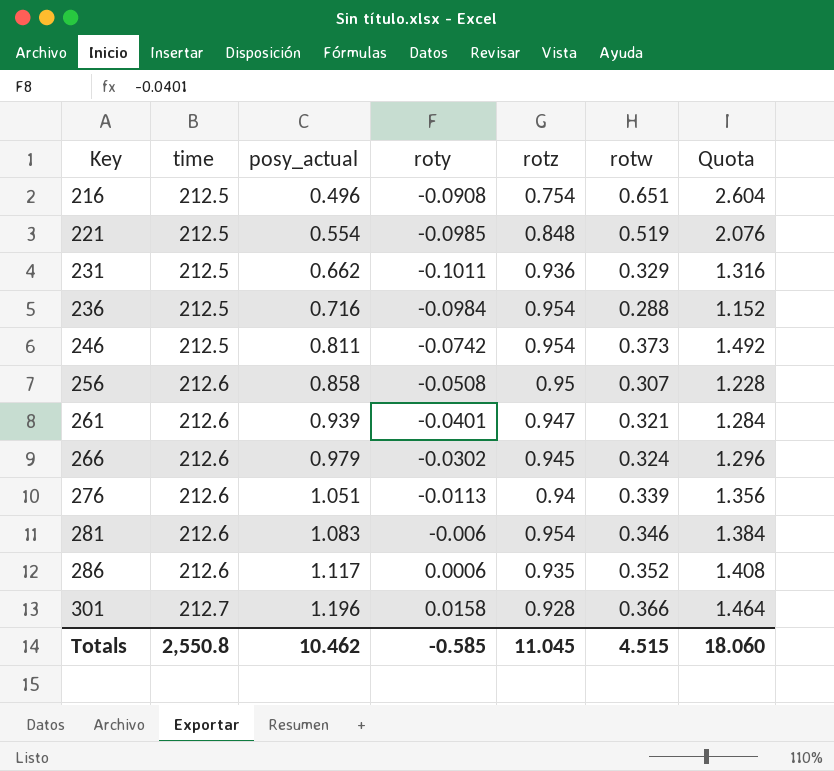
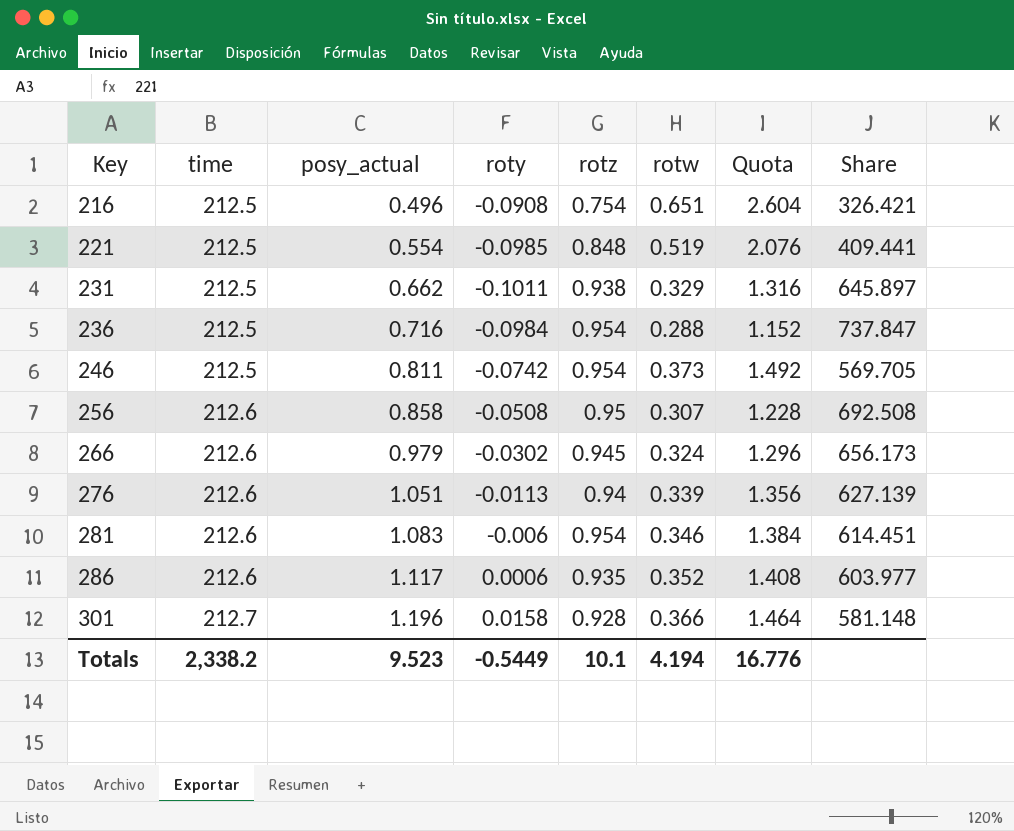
column Share | formula: none -> [time] / [rotw]
row 261: 212.6 | 0.939 | -0.0401 | 0.947 | 0.321 | 1.284 -> none
231 | rotz: 0.936 -> 0.938
Totals | time: 2,550.8 -> 2,338.2
Totals | posy_actual: 10.462 -> 9.523
Totals | roty: -0.585 -> -0.5449
Totals | rotz: 11.045 -> 10.1
Totals | rotw: 4.515 -> 4.194
Totals | Quota: 18.060 -> 16.776

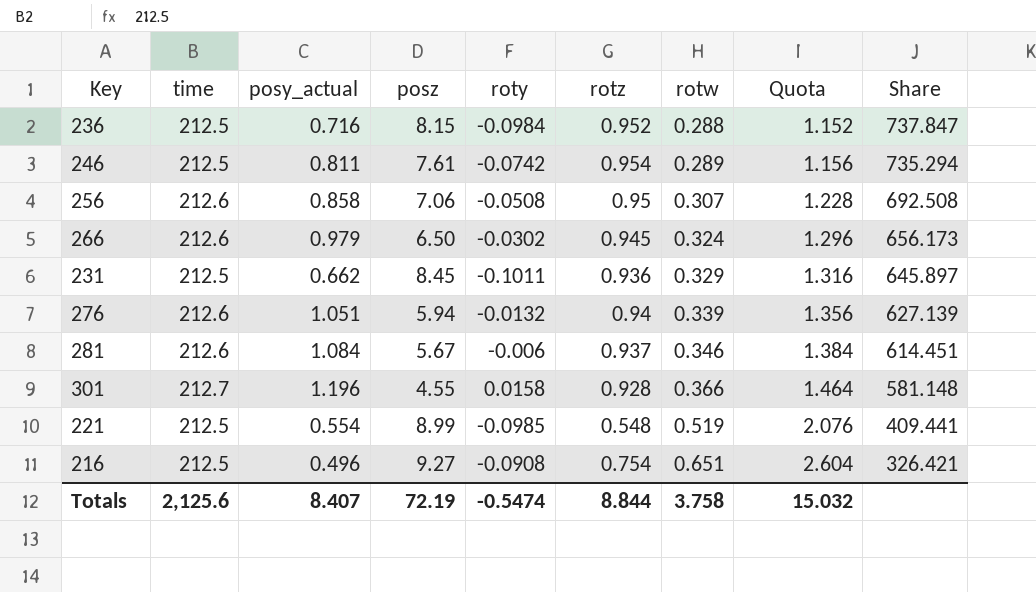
row order: Key ascending -> rotw ascending
column posz | position: none -> 4
row 286: 212.6 | 1.117 | 0.0006 | 0.935 | 0.352 | 1.408 | 603.977 -> none
236 | rotz: 0.954 -> 0.952
246 | rotw: 0.373 -> 0.289
246 | Quota: 1.492 -> 1.156
246 | Share: 569.705 -> 735.294
231 | rotz: 0.938 -> 0.936
276 | roty: -0.0113 -> -0.0132
281 | posy_actual: 1.083 -> 1.084
281 | rotz: 0.954 -> 0.937
221 | rotz: 0.848 -> 0.548
Totals | time: 2,338.2 -> 2,125.6
Totals | posy_actual: 9.523 -> 8.407
Totals | roty: -0.5449 -> -0.5474
Totals | rotz: 10.1 -> 8.844
Totals | rotw: 4.194 -> 3.758
Totals | Quota: 16.776 -> 15.032

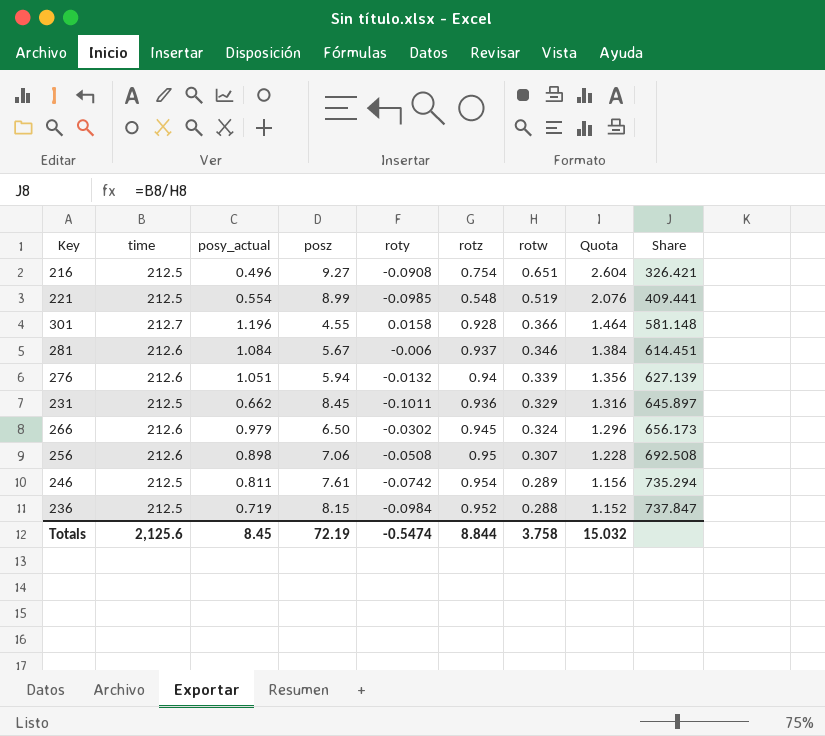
row order: rotw ascending -> rotw descending
256 | posy_actual: 0.858 -> 0.898
236 | posy_actual: 0.716 -> 0.719
Totals | posy_actual: 8.407 -> 8.45

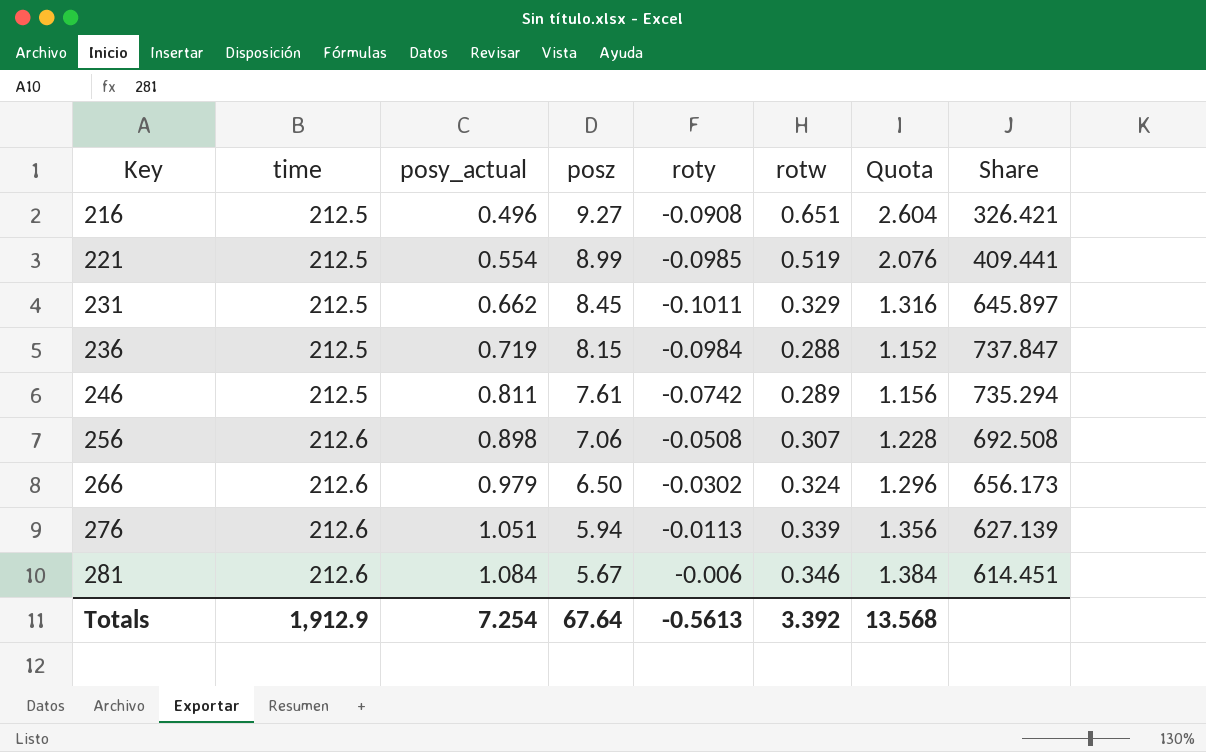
row order: rotw descending -> Key ascending
column rotz | position: 6 -> none
row 301: 212.7 | 1.196 | 4.55 | 0.0158 | 0.928 | 0.366 | 1.464 | 581.148 -> none
276 | roty: -0.0132 -> -0.0113
Totals | time: 2,125.6 -> 1,912.9
Totals | posy_actual: 8.45 -> 7.254
Totals | posz: 72.19 -> 67.64
Totals | roty: -0.5474 -> -0.5613
Totals | rotw: 3.758 -> 3.392
Totals | Quota: 15.032 -> 13.568

